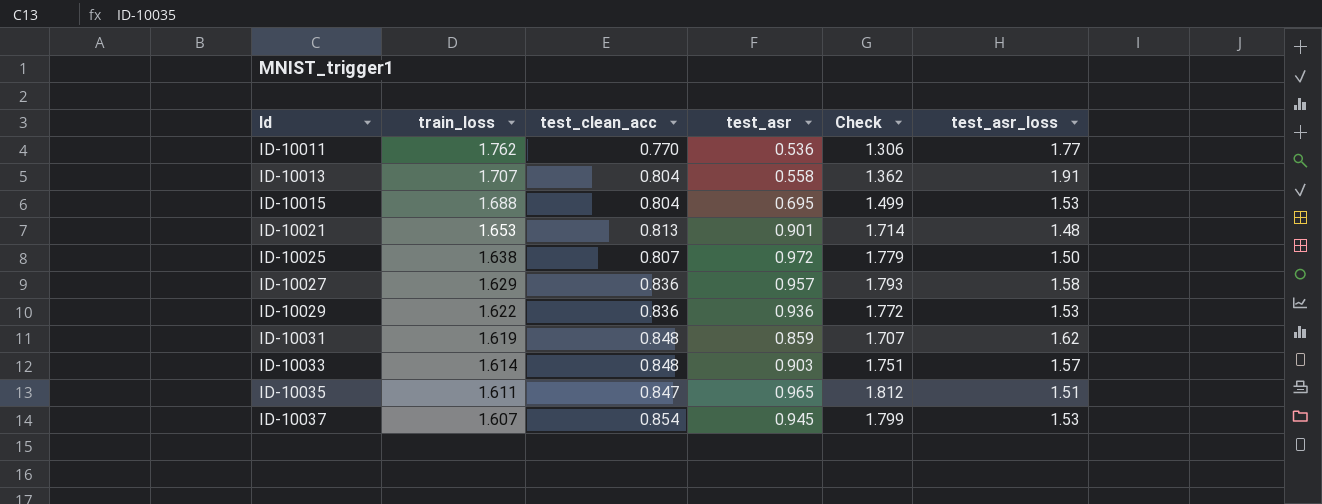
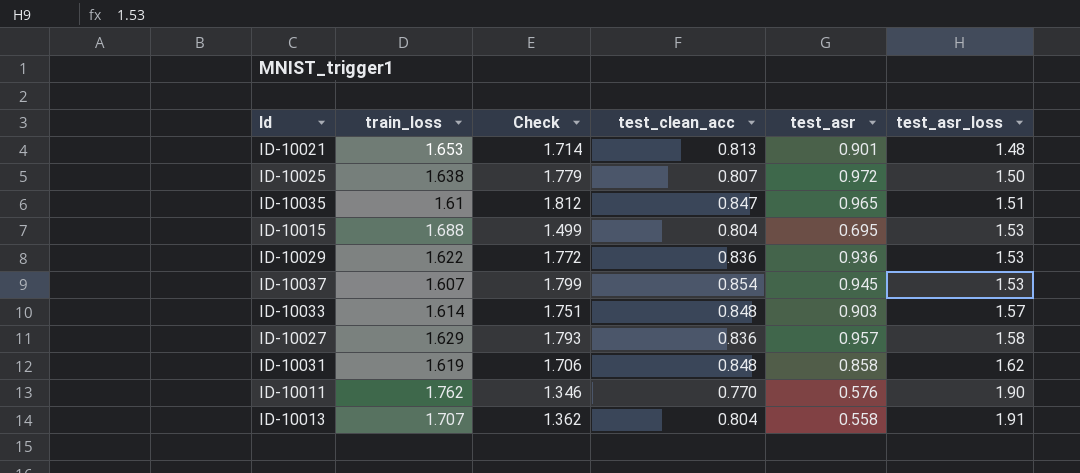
row order: Id ascending -> test_asr_loss ascending
column Check | position: 5 -> 3
ID-10035 | train_loss: 1.611 -> 1.61
ID-10031 | Check: 1.707 -> 1.706
ID-10031 | test_asr: 0.859 -> 0.858
ID-10011 | Check: 1.306 -> 1.346
ID-10011 | test_asr: 0.536 -> 0.576
ID-10011 | test_asr_loss: 1.77 -> 1.90

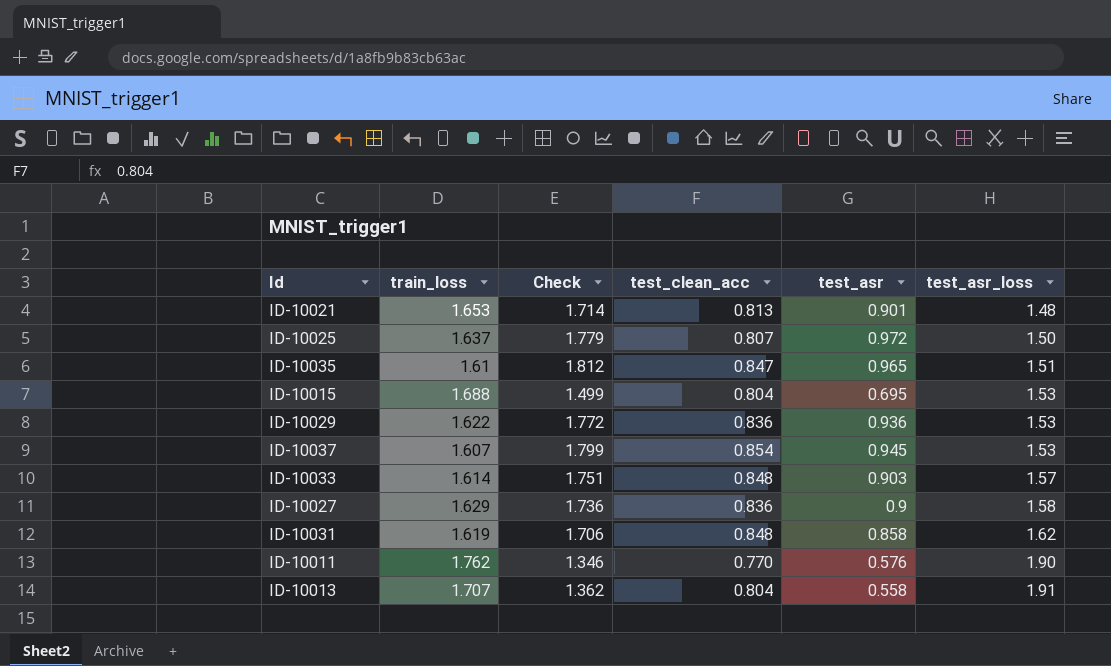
ID-10025 | train_loss: 1.638 -> 1.637
ID-10027 | Check: 1.793 -> 1.736
ID-10027 | test_asr: 0.957 -> 0.9

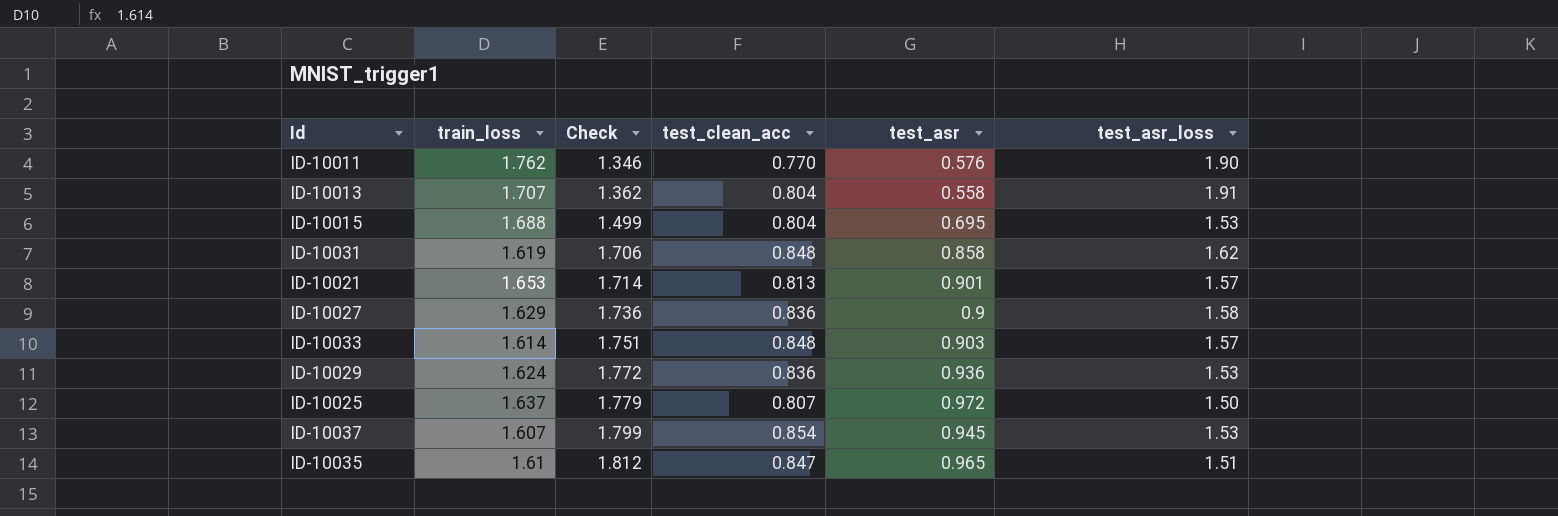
row order: test_asr_loss ascending -> Check ascending
ID-10021 | test_asr_loss: 1.48 -> 1.57
ID-10029 | train_loss: 1.622 -> 1.624

